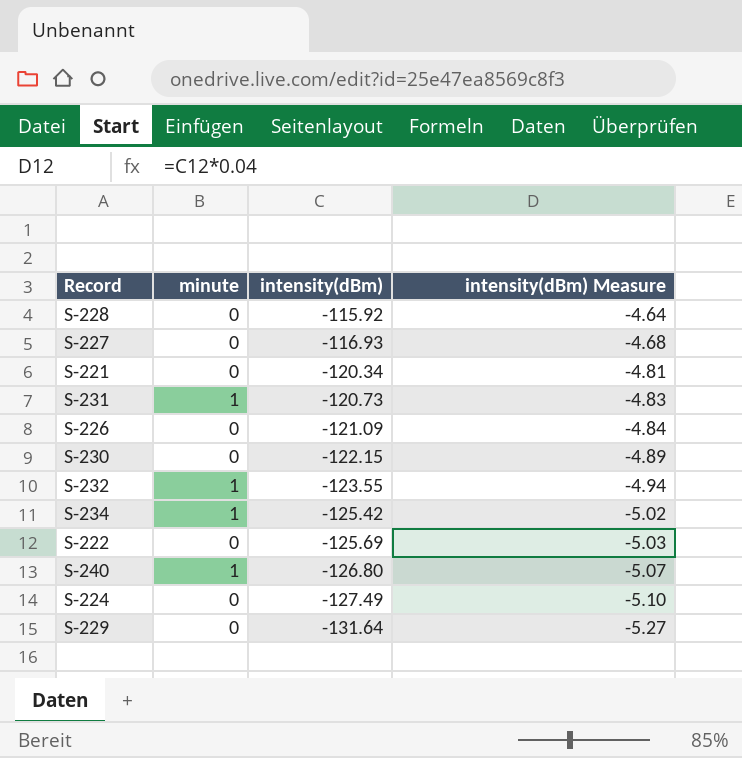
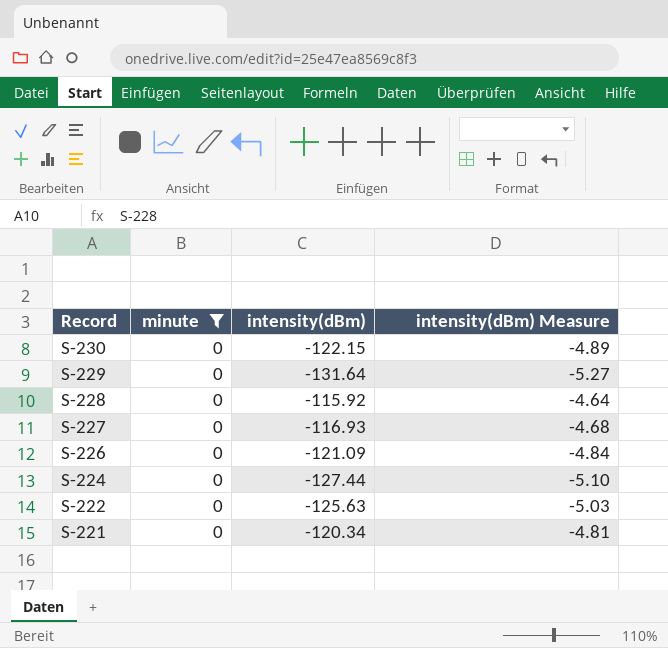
filter: none -> minute = 0
row order: intensity(dBm) descending -> Record descending
S-224 | intensity(dBm): -127.49 -> -127.44
S-222 | intensity(dBm): -125.69 -> -125.63

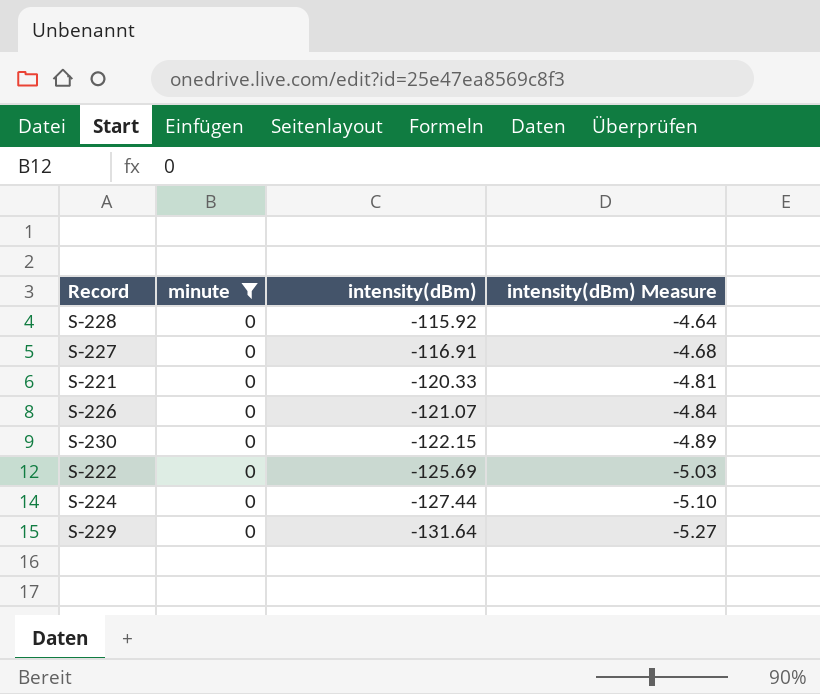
row order: Record descending -> intensity(dBm) descending
S-227 | intensity(dBm): -116.93 -> -116.91
S-221 | intensity(dBm): -120.34 -> -120.33
S-226 | intensity(dBm): -121.09 -> -121.07
S-222 | intensity(dBm): -125.63 -> -125.69

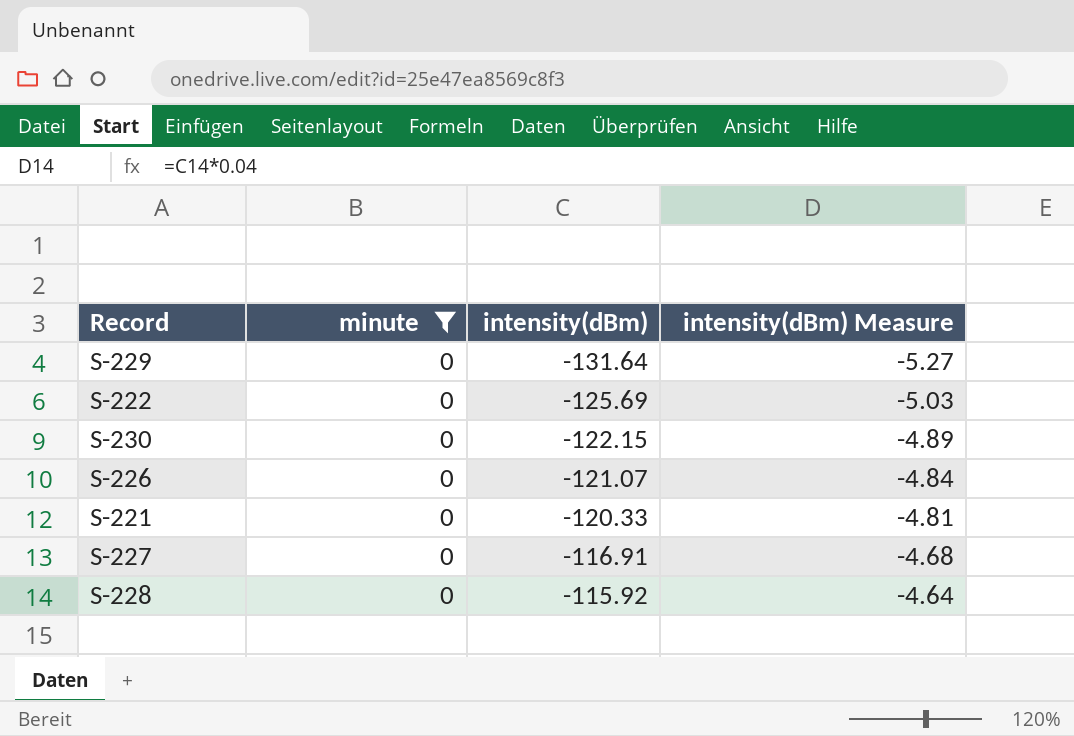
row order: intensity(dBm) descending -> intensity(dBm) ascending
row S-224: 0 | -127.44 | -5.10 -> none

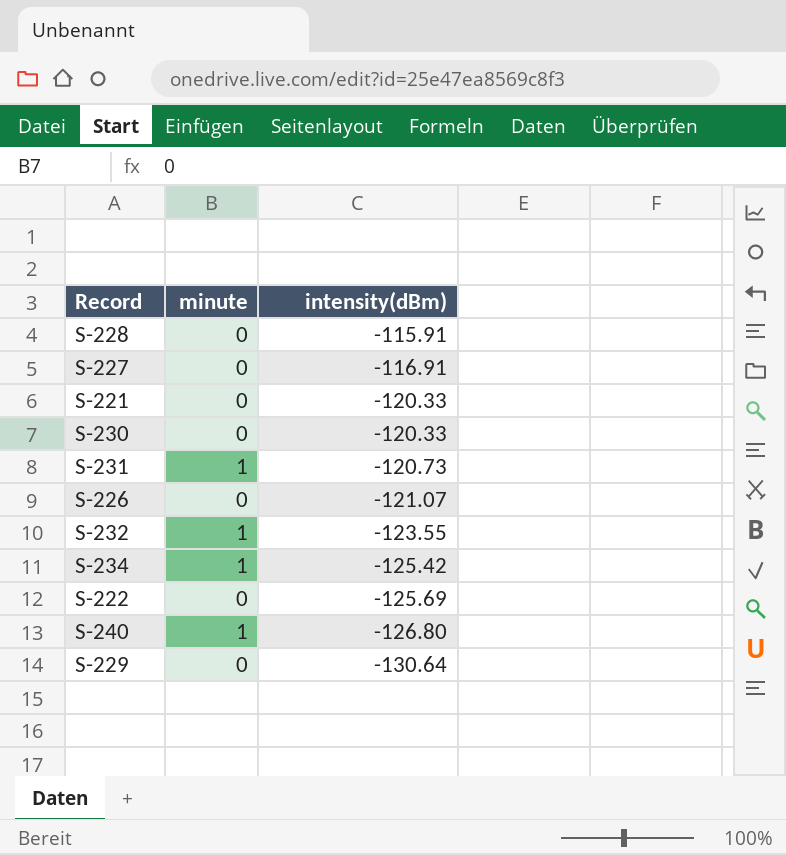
filter: minute = 0 -> none
row order: intensity(dBm) ascending -> intensity(dBm) descending
column intensity(dBm) Measure | formula: [intensity(dBm)] * 0.04 -> none
S-228 | intensity(dBm): -115.92 -> -115.91
S-230 | intensity(dBm): -122.15 -> -120.33
S-229 | intensity(dBm): -131.64 -> -130.64

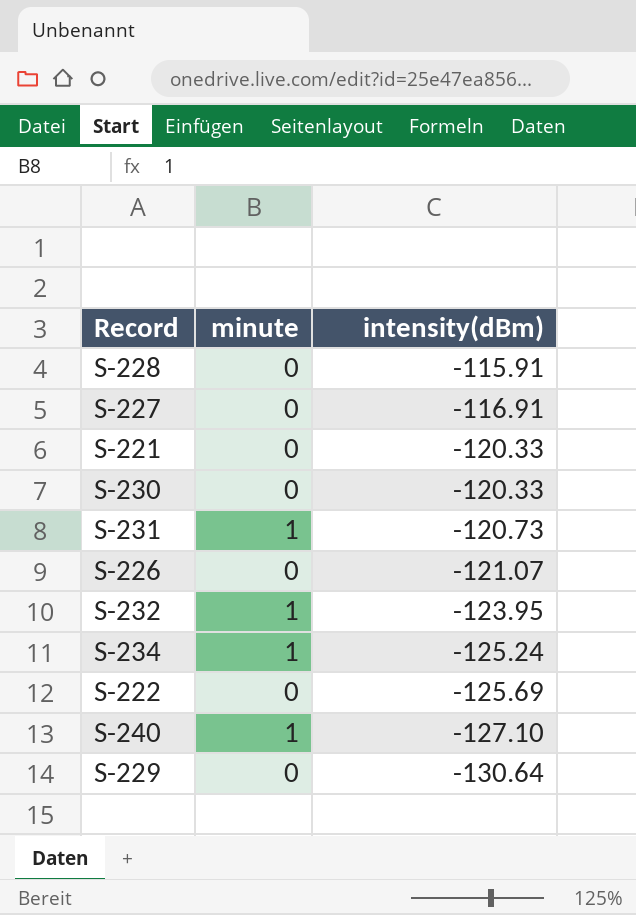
S-232 | intensity(dBm): -123.55 -> -123.95
S-234 | intensity(dBm): -125.42 -> -125.24
S-240 | intensity(dBm): -126.80 -> -127.10

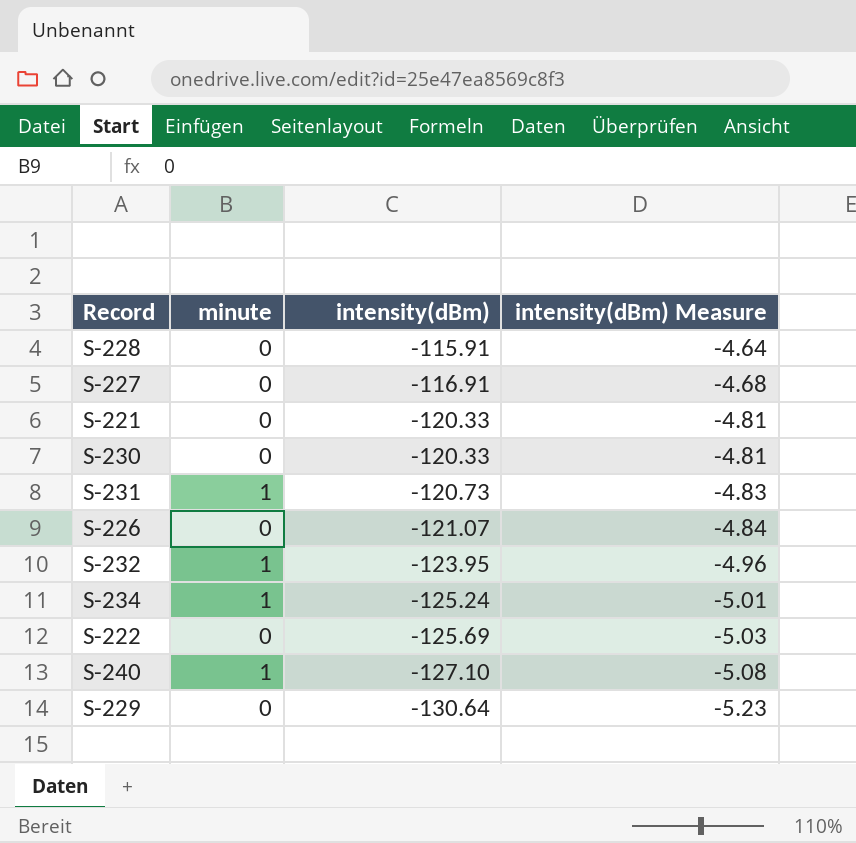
column intensity(dBm) Measure | formula: none -> [intensity(dBm)] * 0.04

